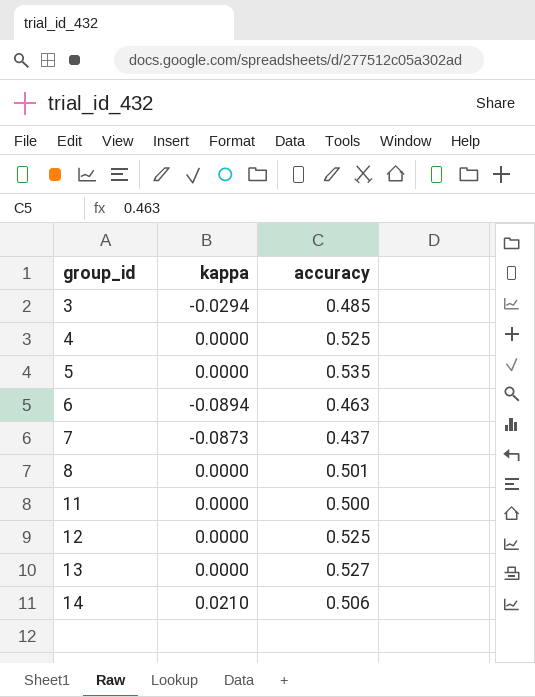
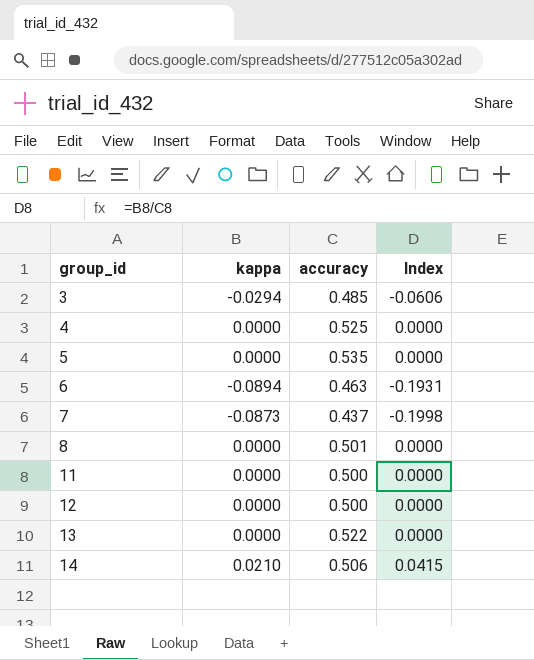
column Index | formula: none -> [kappa] / [accuracy]
12 | accuracy: 0.525 -> 0.500
13 | accuracy: 0.527 -> 0.522

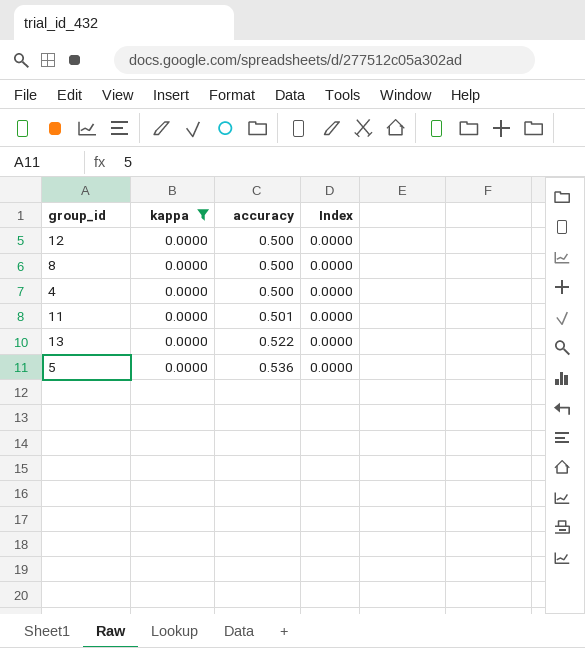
filter: none -> kappa = 0.0000
row order: group_id ascending -> accuracy ascending
8 | accuracy: 0.501 -> 0.500
4 | accuracy: 0.525 -> 0.500
11 | accuracy: 0.500 -> 0.501
5 | accuracy: 0.535 -> 0.536

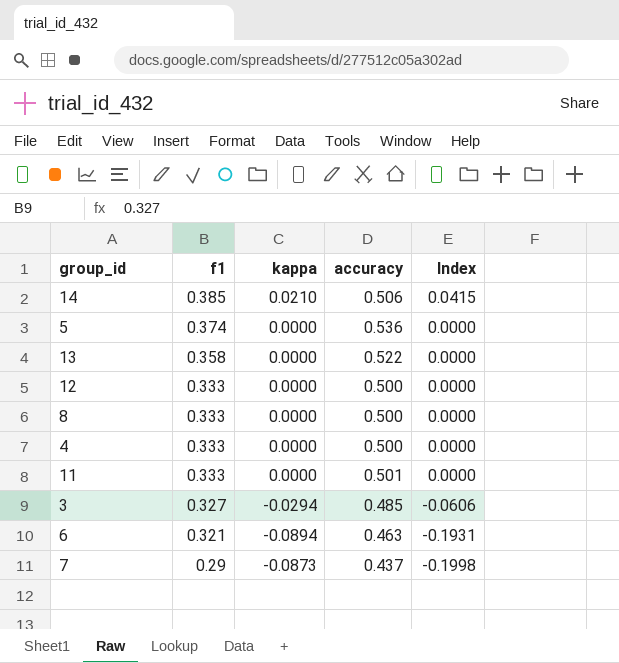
filter: kappa = 0.0000 -> none
row order: accuracy ascending -> f1 descending
column f1 | position: none -> 2

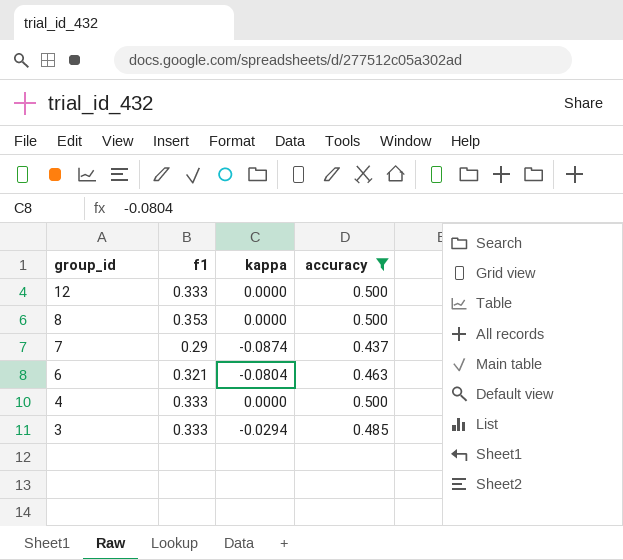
filter: none -> accuracy <= 0.500
row order: f1 descending -> group_id descending
column Index | formula: [kappa] / [accuracy] -> none
8 | f1: 0.333 -> 0.353
7 | kappa: -0.0873 -> -0.0874
6 | kappa: -0.0894 -> -0.0804
3 | f1: 0.327 -> 0.333

